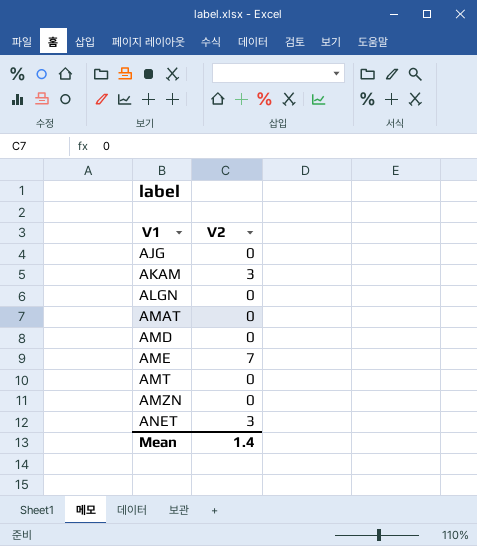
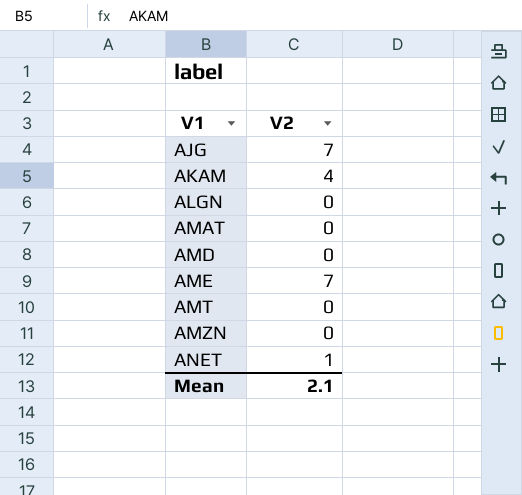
AJG | V2: 0 -> 7
AKAM | V2: 3 -> 4
ANET | V2: 3 -> 1
Mean | V2: 1.4 -> 2.1

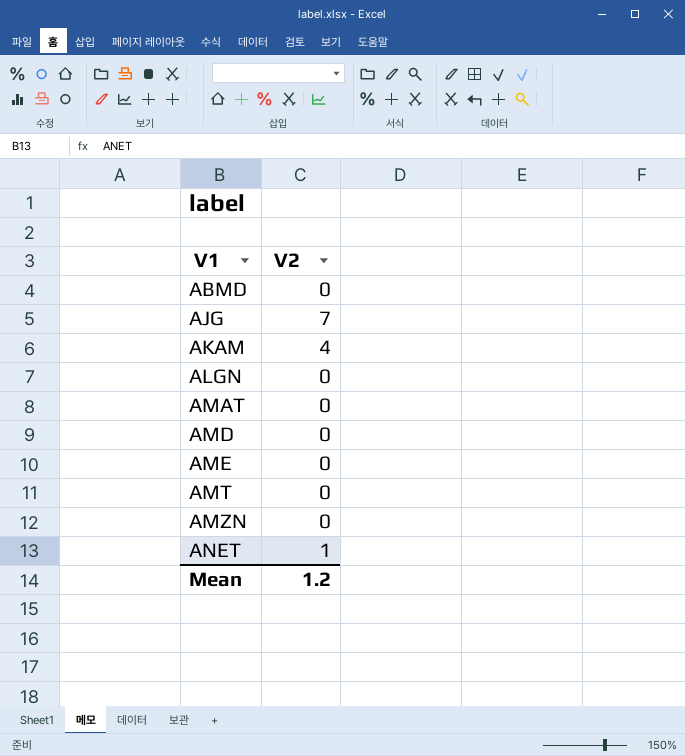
row ABMD: none -> 0
AME | V2: 7 -> 0
Mean | V2: 2.1 -> 1.2

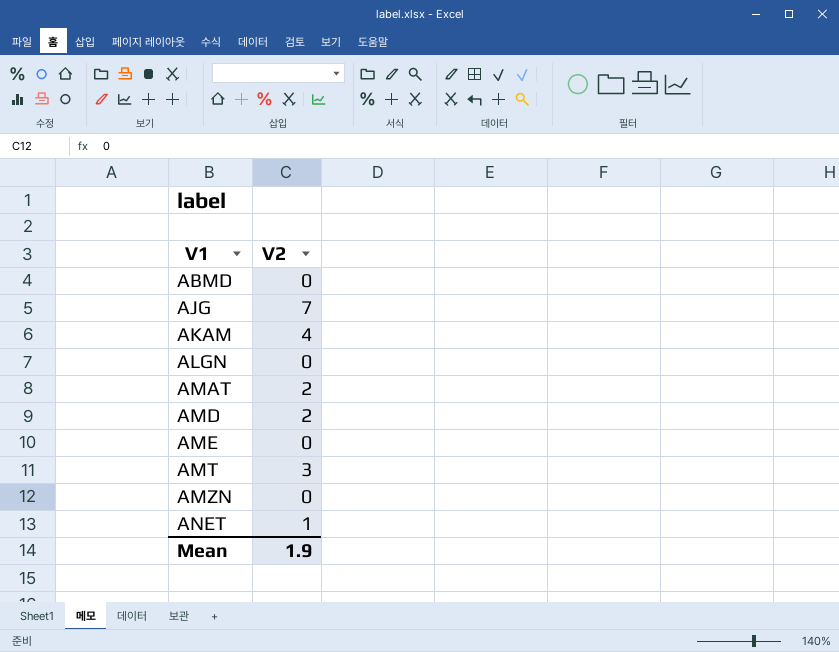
AMAT | V2: 0 -> 2
AMD | V2: 0 -> 2
AMT | V2: 0 -> 3
Mean | V2: 1.2 -> 1.9

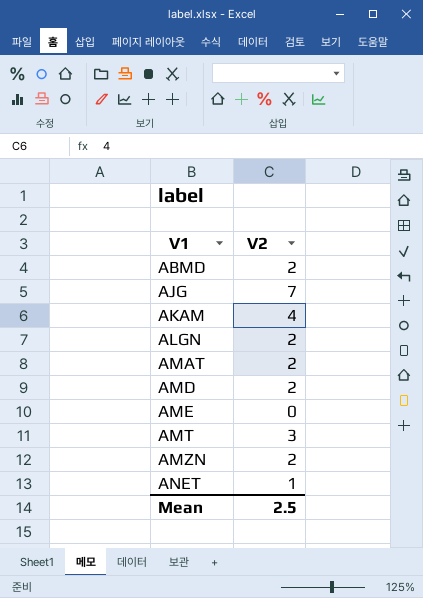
ABMD | V2: 0 -> 2
ALGN | V2: 0 -> 2
AMZN | V2: 0 -> 2
Mean | V2: 1.9 -> 2.5

